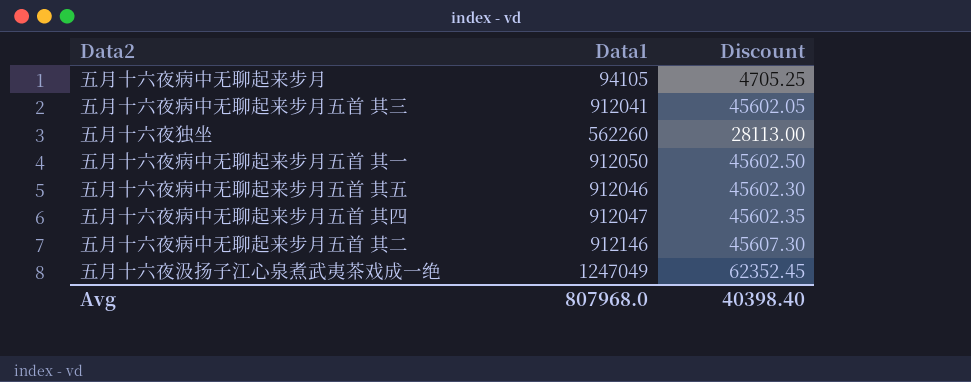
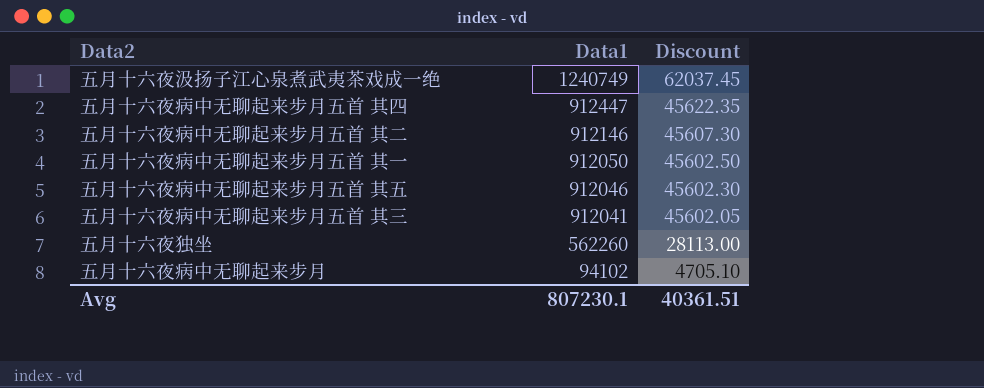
row order: none -> Data1 descending
五月十六夜汲扬子江心泉煮武夷茶戏成一绝 | Data1: 1247049 -> 1240749
五月十六夜汲扬子江心泉煮武夷茶戏成一绝 | Discount: 62352.45 -> 62037.45
五月十六夜病中无聊起来步月五首 其四 | Data1: 912047 -> 912447
五月十六夜病中无聊起来步月五首 其四 | Discount: 45602.35 -> 45622.35
五月十六夜病中无聊起来步月 | Data1: 94105 -> 94102
五月十六夜病中无聊起来步月 | Discount: 4705.25 -> 4705.10
Avg | Data1: 807968.0 -> 807230.1
Avg | Discount: 40398.40 -> 40361.51

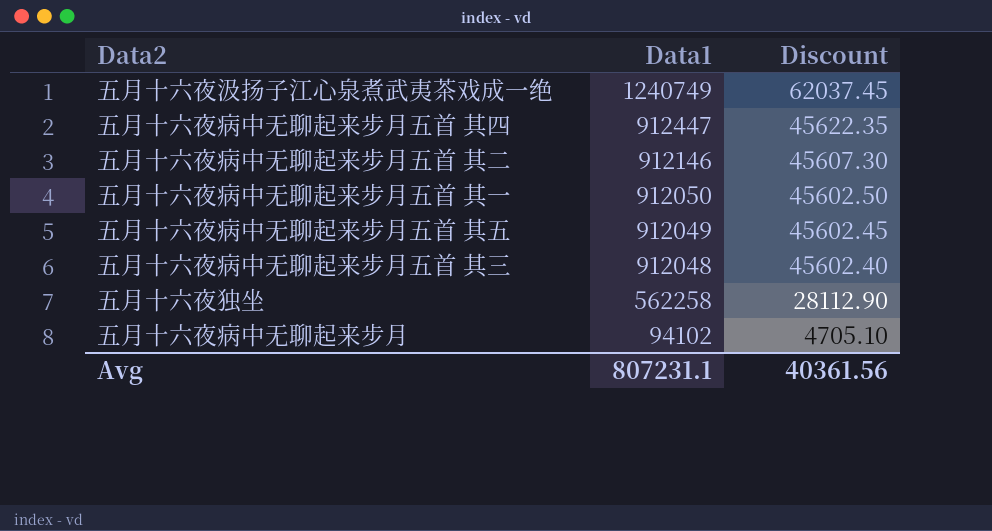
五月十六夜病中无聊起来步月五首 其五 | Data1: 912046 -> 912049
五月十六夜病中无聊起来步月五首 其五 | Discount: 45602.30 -> 45602.45
五月十六夜病中无聊起来步月五首 其三 | Data1: 912041 -> 912048
五月十六夜病中无聊起来步月五首 其三 | Discount: 45602.05 -> 45602.40
五月十六夜独坐 | Data1: 562260 -> 562258
五月十六夜独坐 | Discount: 28113.00 -> 28112.90
Avg | Data1: 807230.1 -> 807231.1
Avg | Discount: 40361.51 -> 40361.56

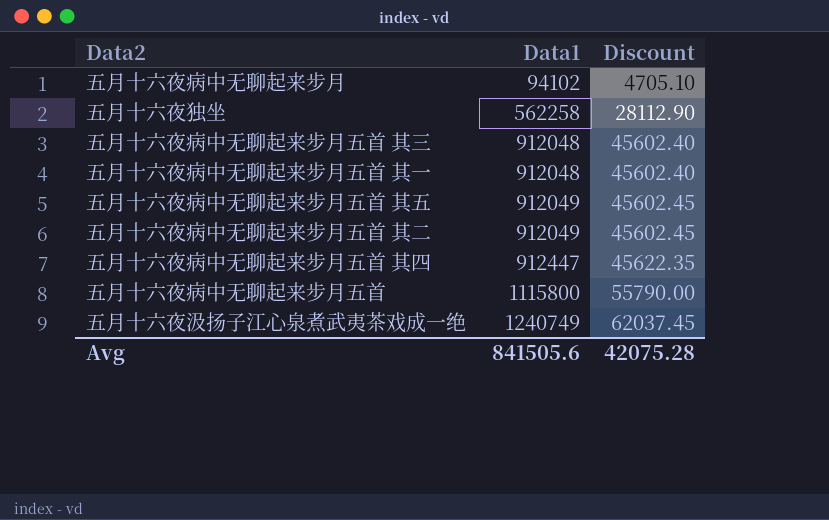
row order: Data1 descending -> Data1 ascending
五月十六夜病中无聊起来步月五首 其一 | Data1: 912050 -> 912048
五月十六夜病中无聊起来步月五首 其一 | Discount: 45602.50 -> 45602.40
五月十六夜病中无聊起来步月五首 其二 | Data1: 912146 -> 912049
五月十六夜病中无聊起来步月五首 其二 | Discount: 45607.30 -> 45602.45
row 五月十六夜病中无聊起来步月五首: none -> 1115800 | 55790.00
Avg | Data1: 807231.1 -> 841505.6
Avg | Discount: 40361.56 -> 42075.28

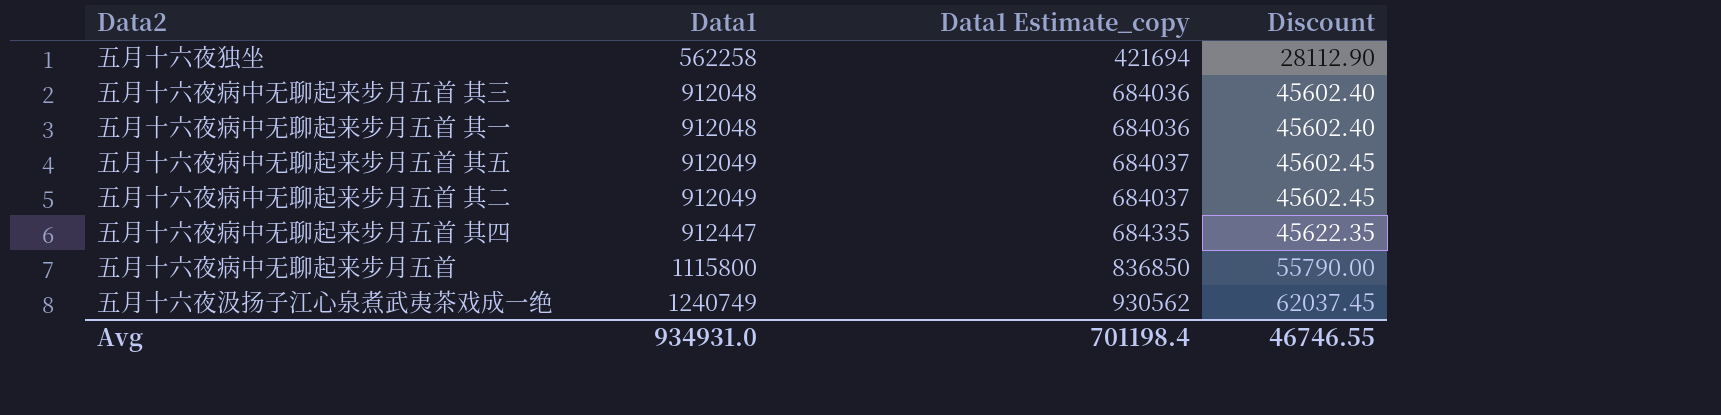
column Data1 Estimate_copy | formula: none -> [Data1] * 0.75
row 五月十六夜病中无聊起来步月: 94102 | 4705.10 -> none
Avg | Data1: 841505.6 -> 934931.0
Avg | Discount: 42075.28 -> 46746.55

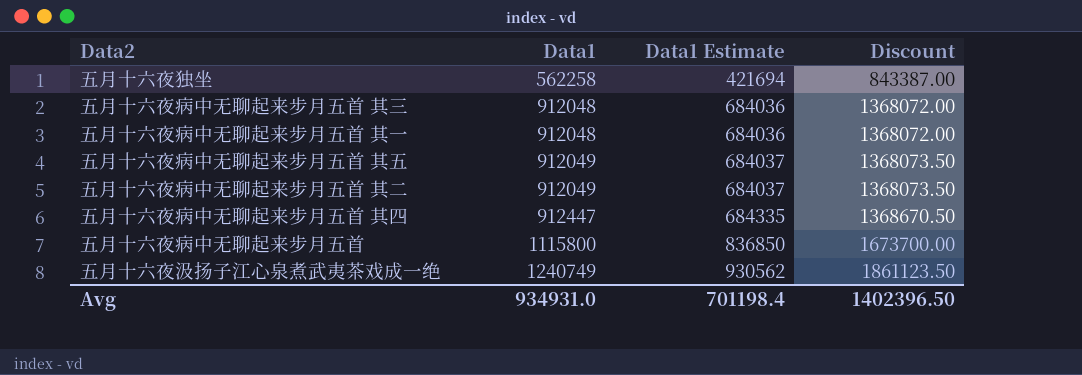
column name: Data1 Estimate_copy -> Data1 Estimate
column Discount | formula: [Data1] * 0.05 -> [Data1] * 1.5
Avg | Discount: 46746.55 -> 1402396.50

